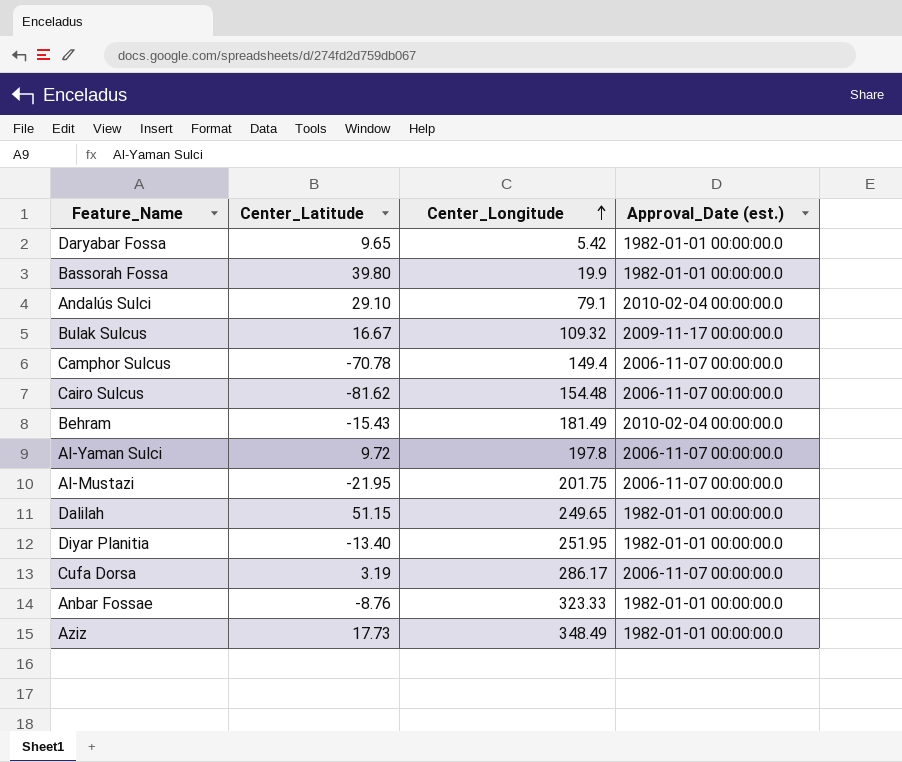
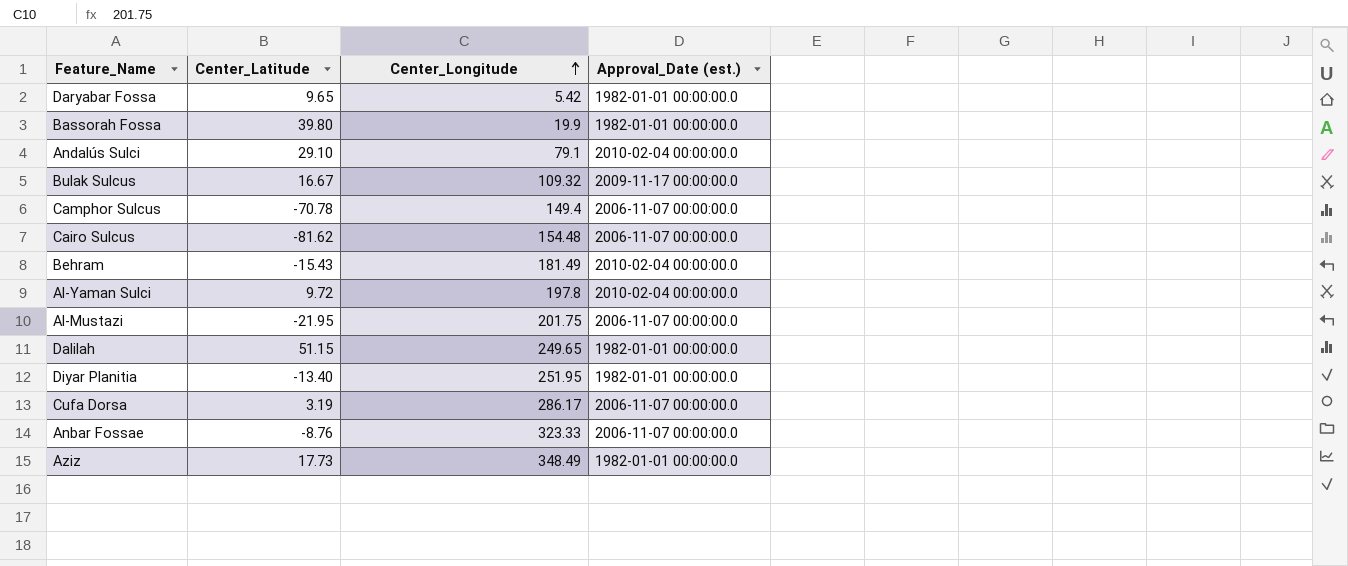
Al-Yaman Sulci | Approval_Date (est.): 2006-11-07 00:00:00.0 -> 2010-02-04 00:00:00.0
Anbar Fossae | Approval_Date (est.): 1982-01-01 00:00:00.0 -> 2006-11-07 00:00:00.0

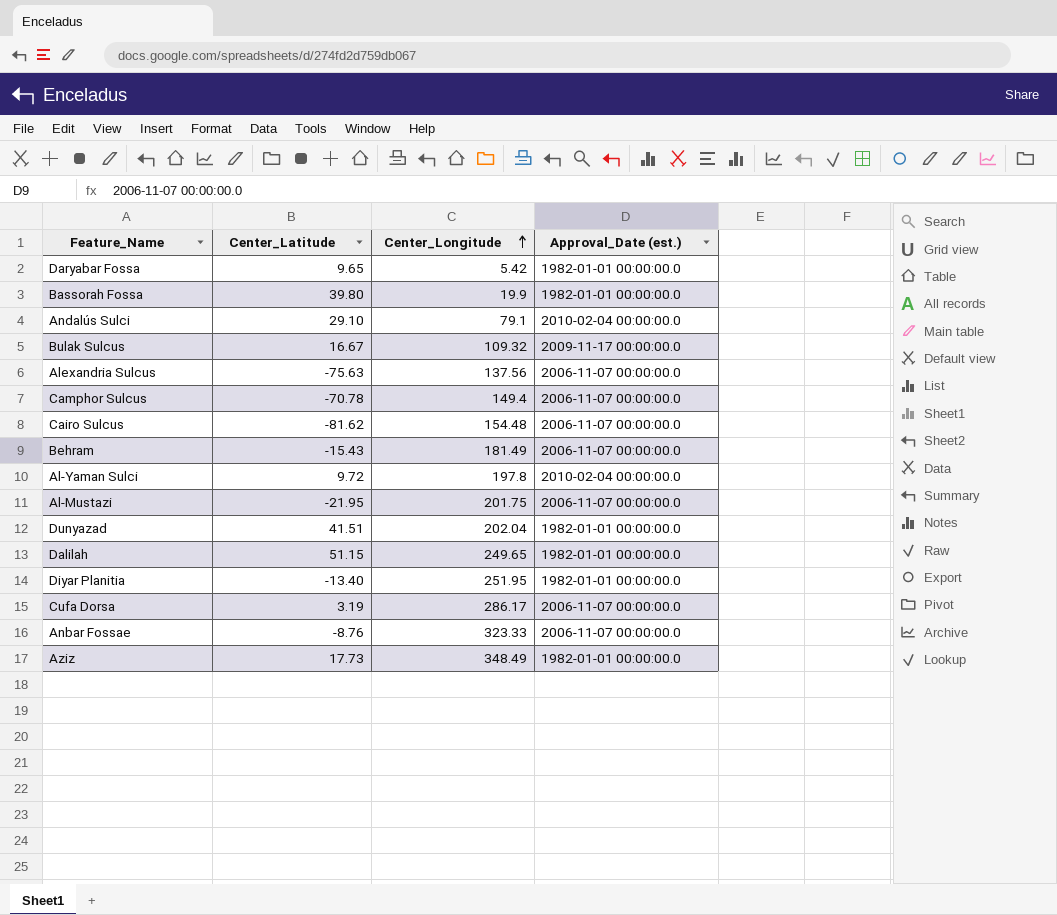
row Alexandria Sulcus: none -> -75.63 | 137.56 | 2006-11-07 00:00:00.0
Behram | Approval_Date (est.): 2010-02-04 00:00:00.0 -> 2006-11-07 00:00:00.0
row Dunyazad: none -> 41.51 | 202.04 | 1982-01-01 00:00:00.0

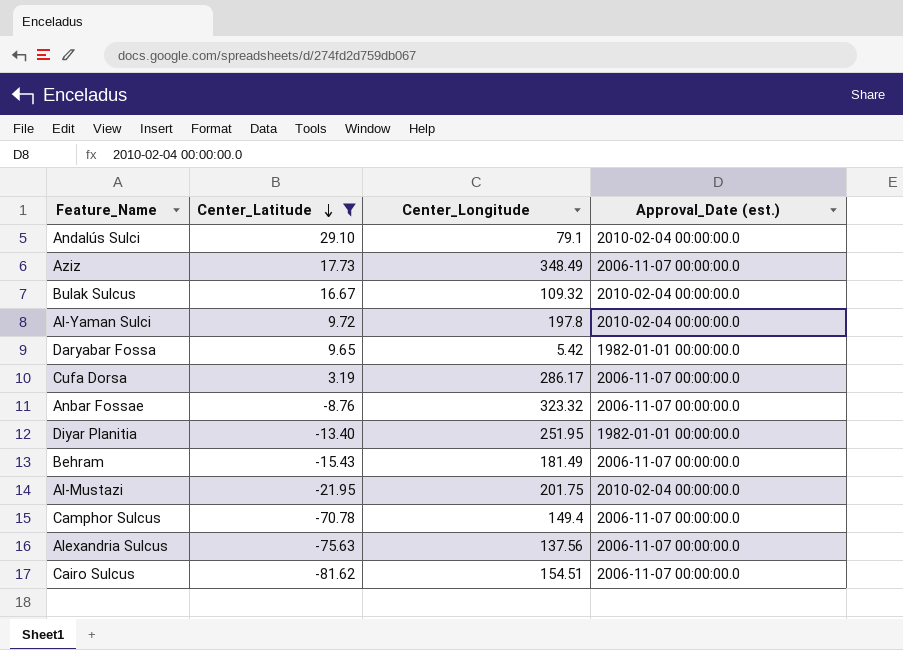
filter: none -> Center_Latitude <= 29.10
row order: Center_Longitude ascending -> Center_Latitude descending
Aziz | Approval_Date (est.): 1982-01-01 00:00:00.0 -> 2006-11-07 00:00:00.0
Bulak Sulcus | Approval_Date (est.): 2009-11-17 00:00:00.0 -> 2010-02-04 00:00:00.0
Anbar Fossae | Center_Longitude: 323.33 -> 323.32
Al-Mustazi | Approval_Date (est.): 2006-11-07 00:00:00.0 -> 2010-02-04 00:00:00.0
Cairo Sulcus | Center_Longitude: 154.48 -> 154.51

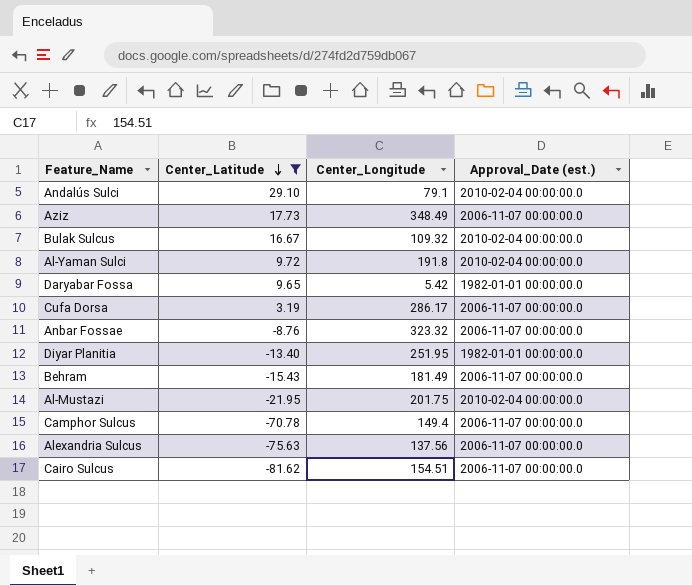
Al-Yaman Sulci | Center_Longitude: 197.8 -> 191.8

